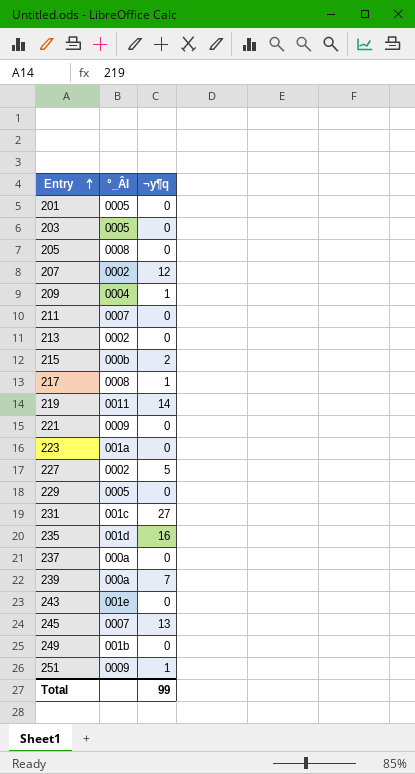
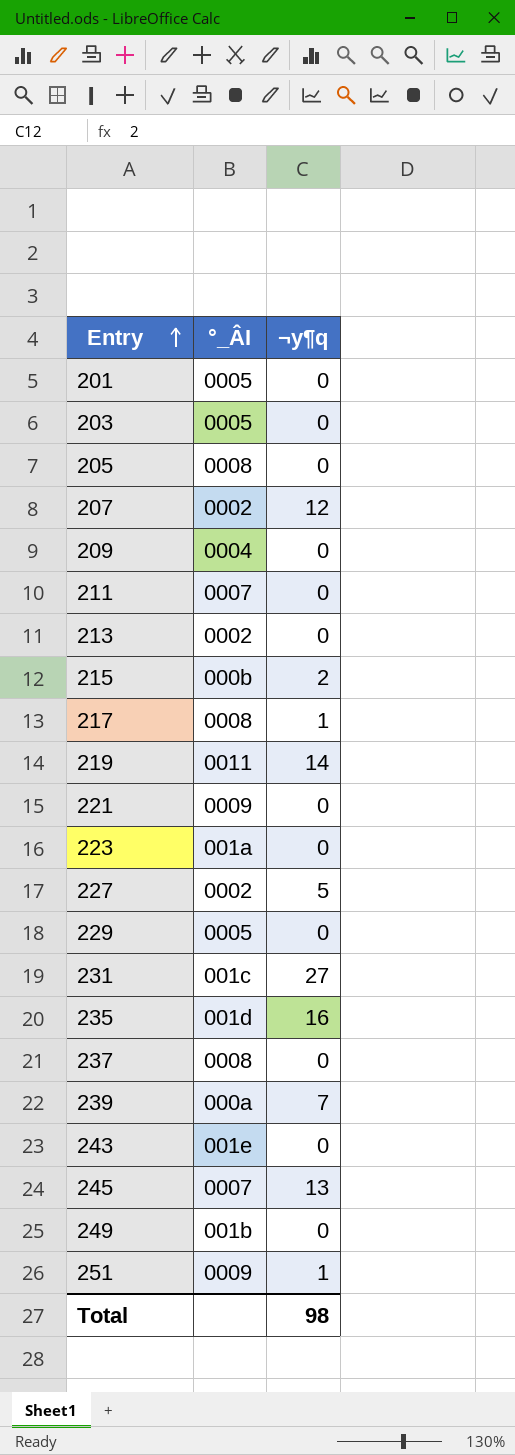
209 | ¬y¶q: 1 -> 0
237 | °_ÂI: 000a -> 0008
Total | ¬y¶q: 99 -> 98

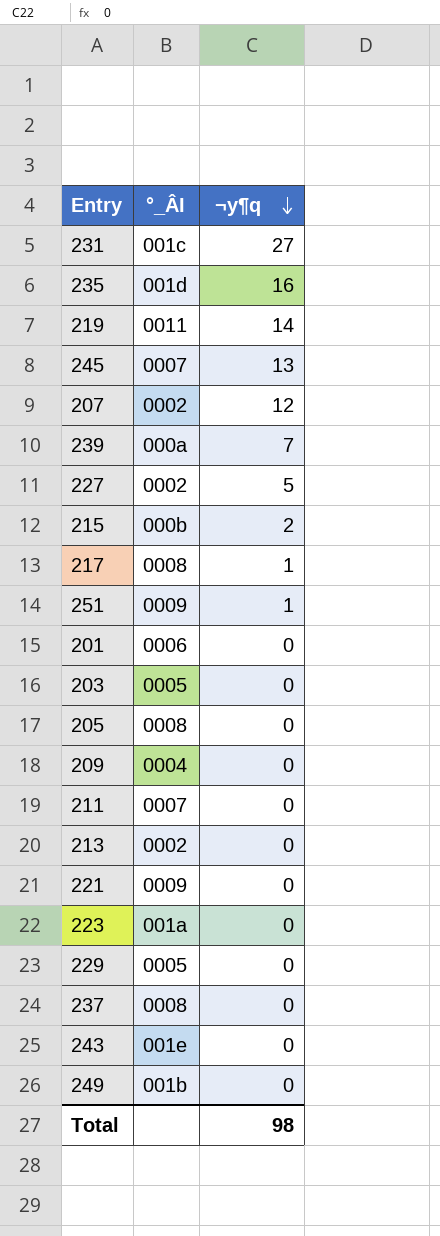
row order: Entry ascending -> ¬y¶q descending
201 | °_ÂI: 0005 -> 0006

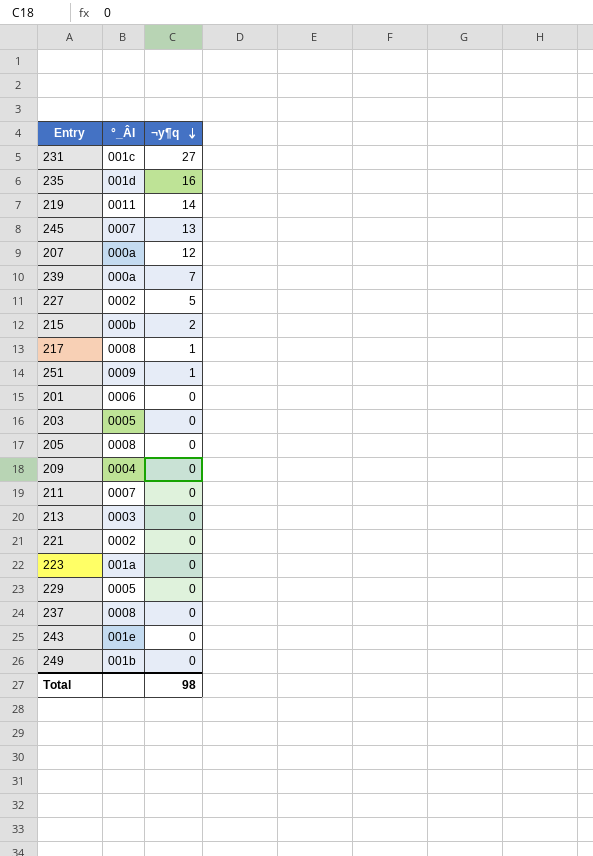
207 | °_ÂI: 0002 -> 000a
213 | °_ÂI: 0002 -> 0003
221 | °_ÂI: 0009 -> 0002

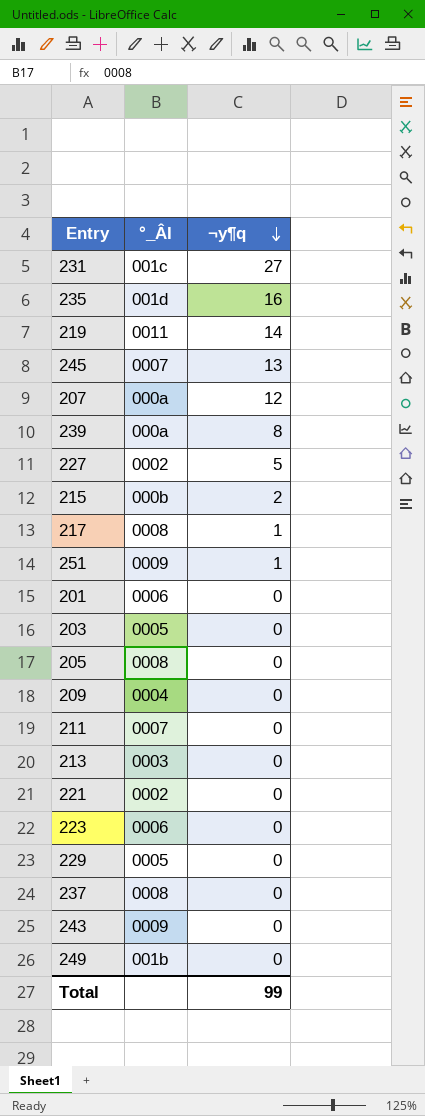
239 | ¬y¶q: 7 -> 8
223 | °_ÂI: 001a -> 0006
243 | °_ÂI: 001e -> 0009
Total | ¬y¶q: 98 -> 99

